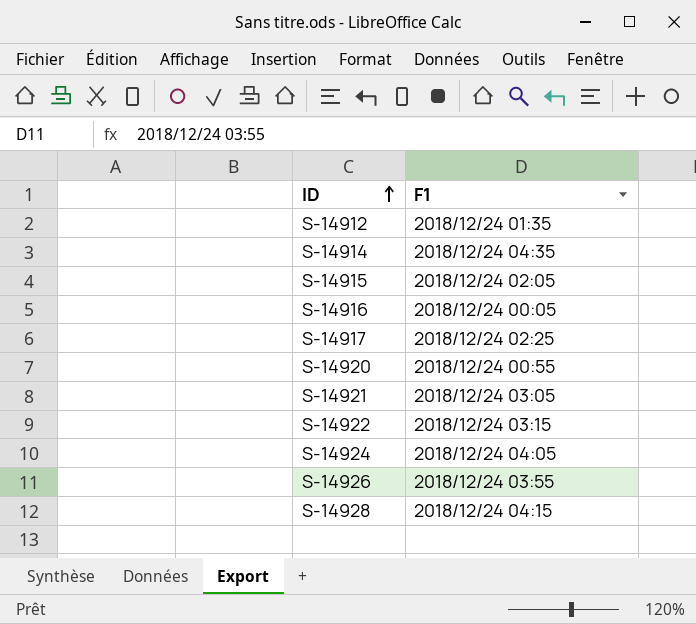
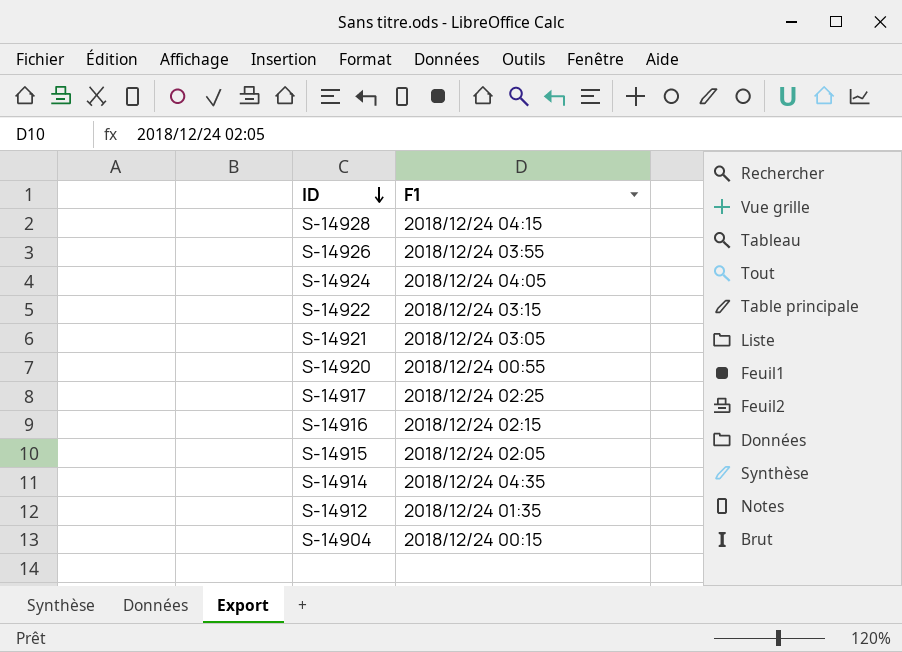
row order: ID ascending -> ID descending
S-14916 | F1: 2018/12/24 00:05 -> 2018/12/24 02:15
row S-14904: none -> 2018/12/24 00:15

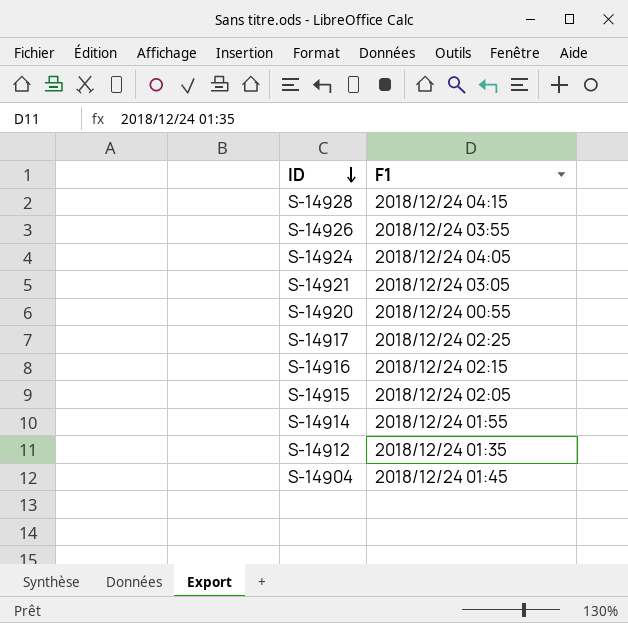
row S-14922: 2018/12/24 03:15 -> none
S-14914 | F1: 2018/12/24 04:35 -> 2018/12/24 01:55
S-14904 | F1: 2018/12/24 00:15 -> 2018/12/24 01:45

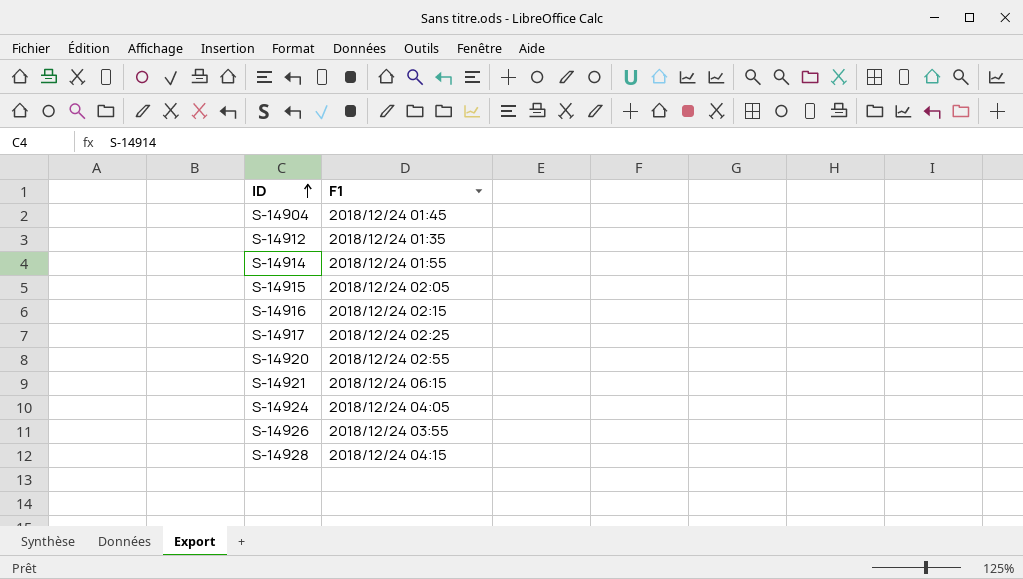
row order: ID descending -> ID ascending
S-14920 | F1: 2018/12/24 00:55 -> 2018/12/24 02:55
S-14921 | F1: 2018/12/24 03:05 -> 2018/12/24 06:15

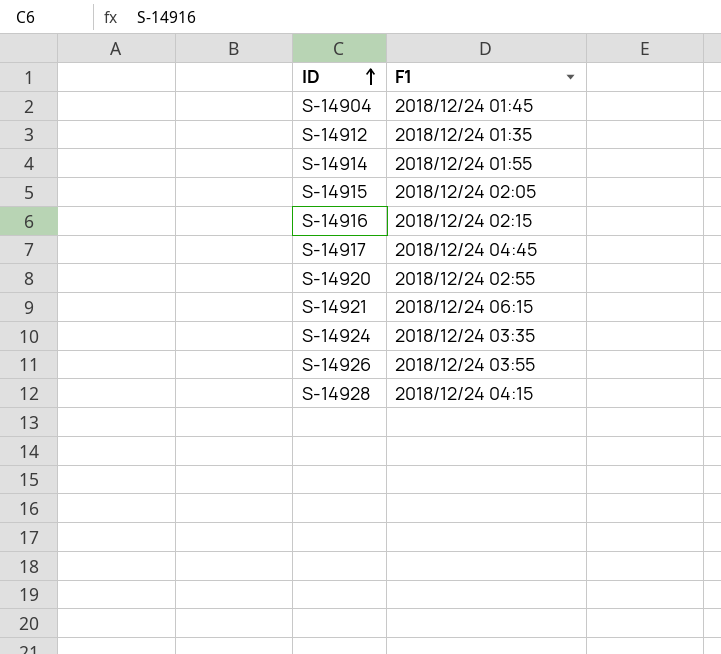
S-14917 | F1: 2018/12/24 02:25 -> 2018/12/24 04:45
S-14924 | F1: 2018/12/24 04:05 -> 2018/12/24 03:35

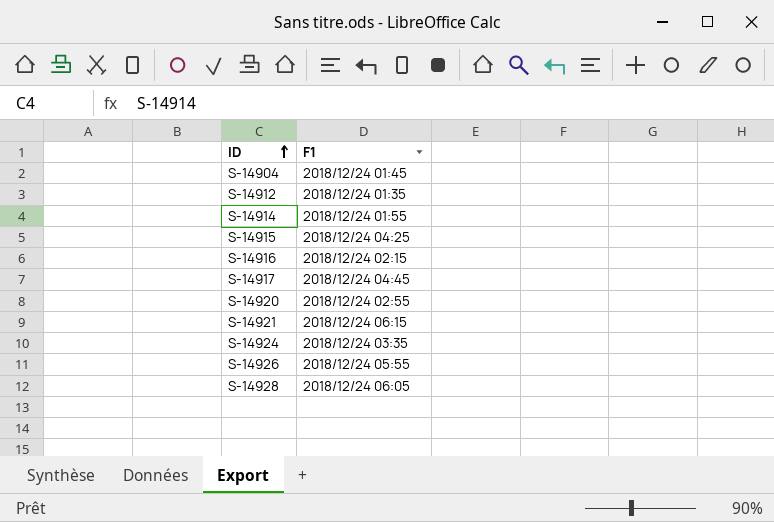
S-14915 | F1: 2018/12/24 02:05 -> 2018/12/24 04:25
S-14926 | F1: 2018/12/24 03:55 -> 2018/12/24 05:55
S-14928 | F1: 2018/12/24 04:15 -> 2018/12/24 06:05

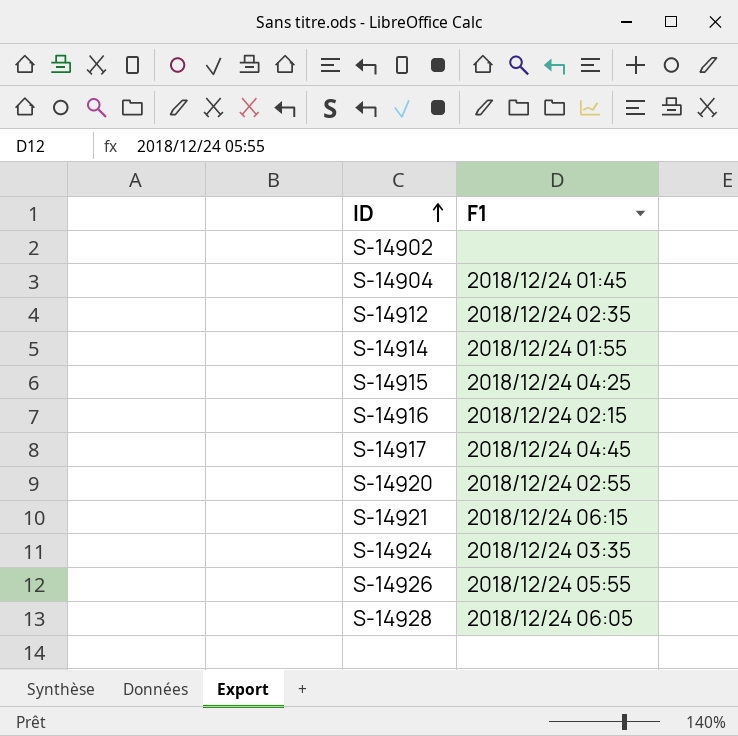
row S-14902: none -> none
S-14912 | F1: 2018/12/24 01:35 -> 2018/12/24 02:35

